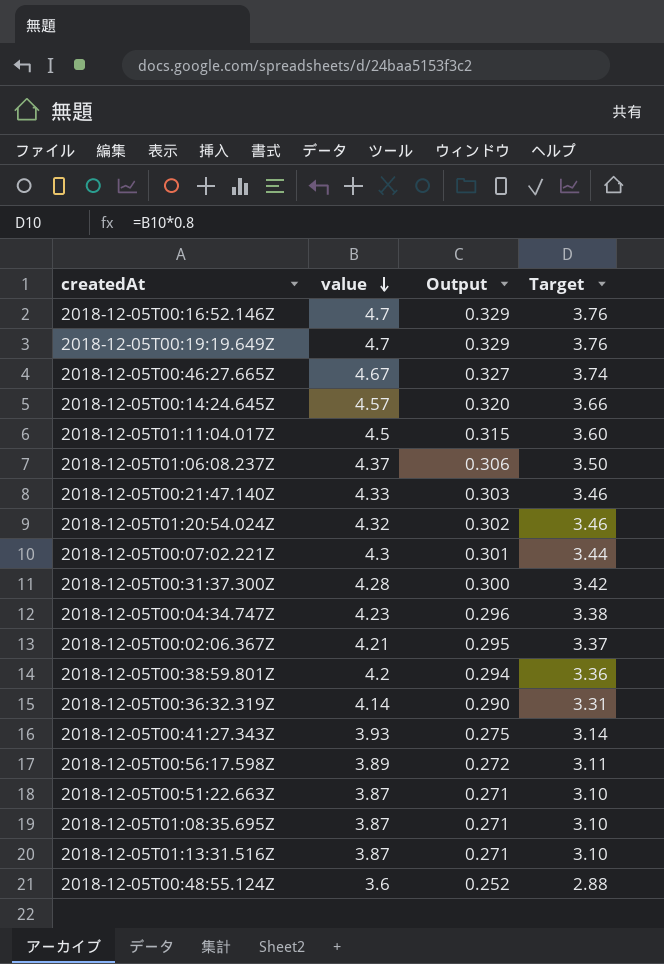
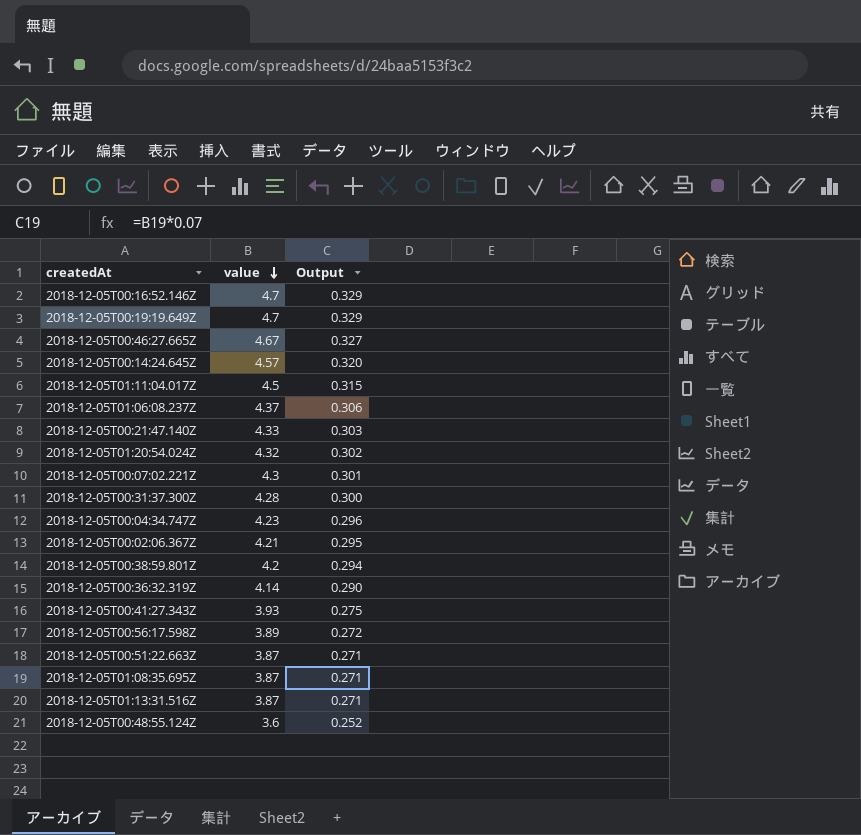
column Target | formula: [value] * 0.8 -> none

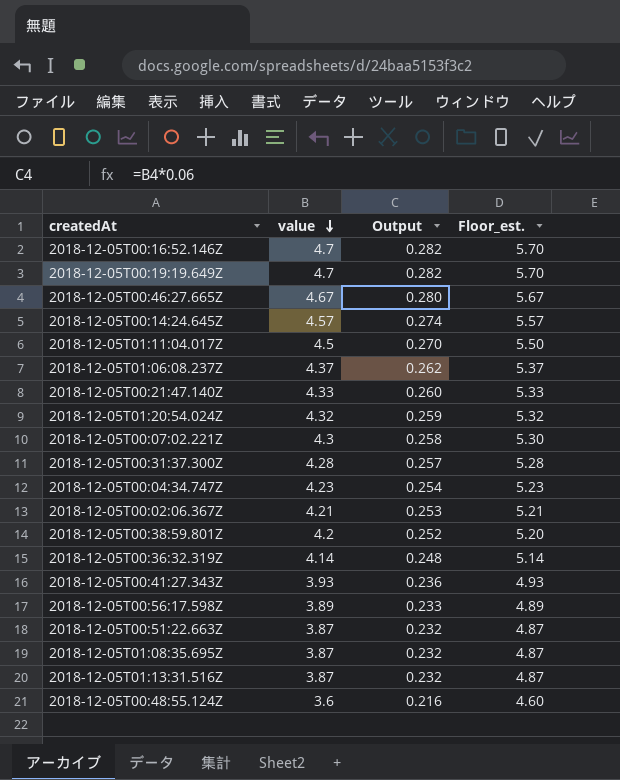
column Output | formula: [value] * 0.07 -> [value] * 0.06
column Floor_est. | formula: none -> [value] + 1

